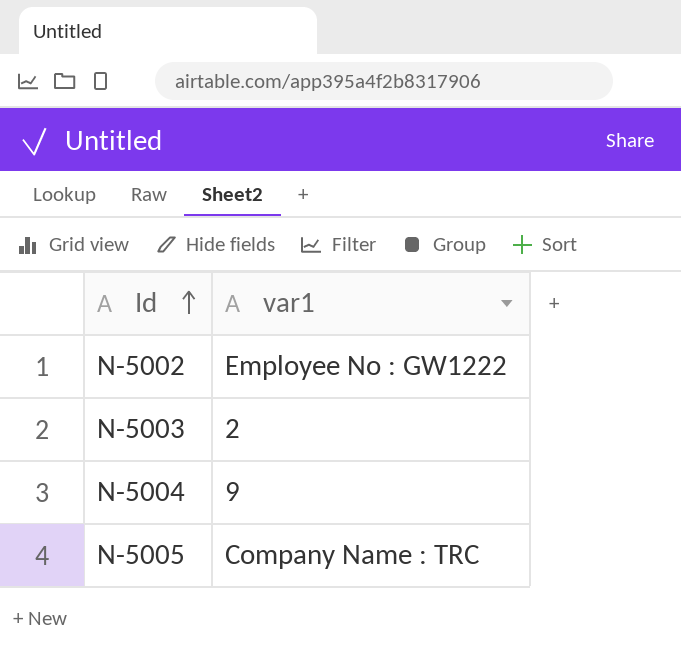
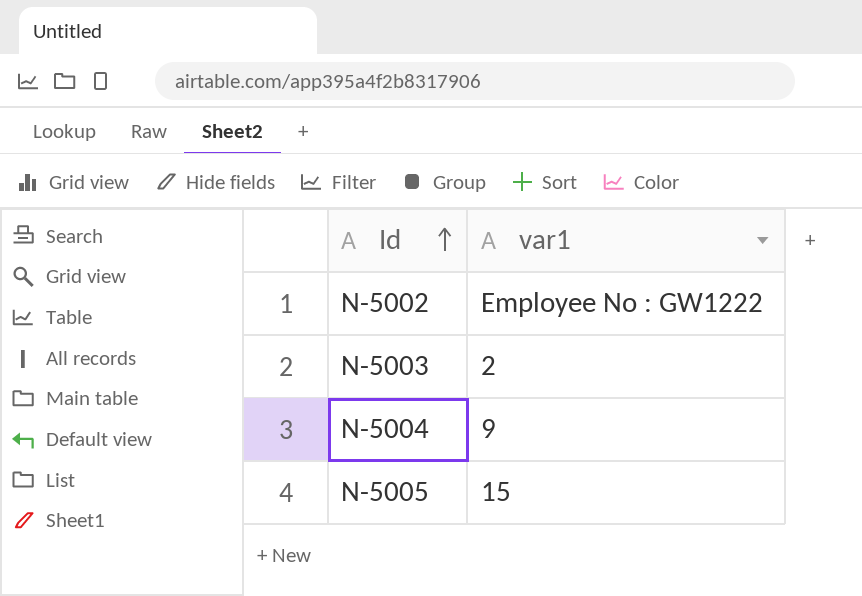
N-5005 | var1: Company Name : TRC -> 15

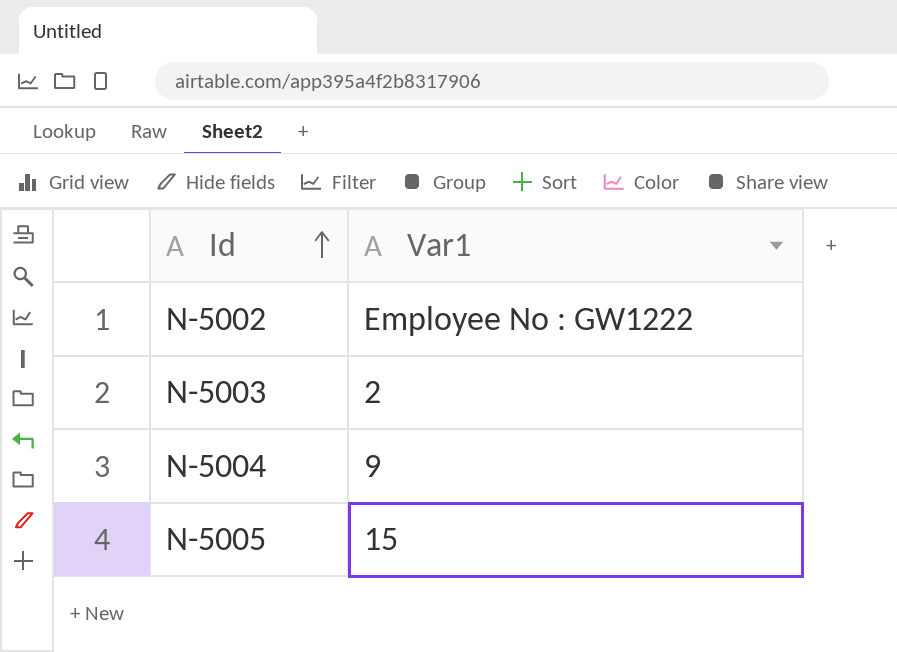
column name: var1 -> Var1

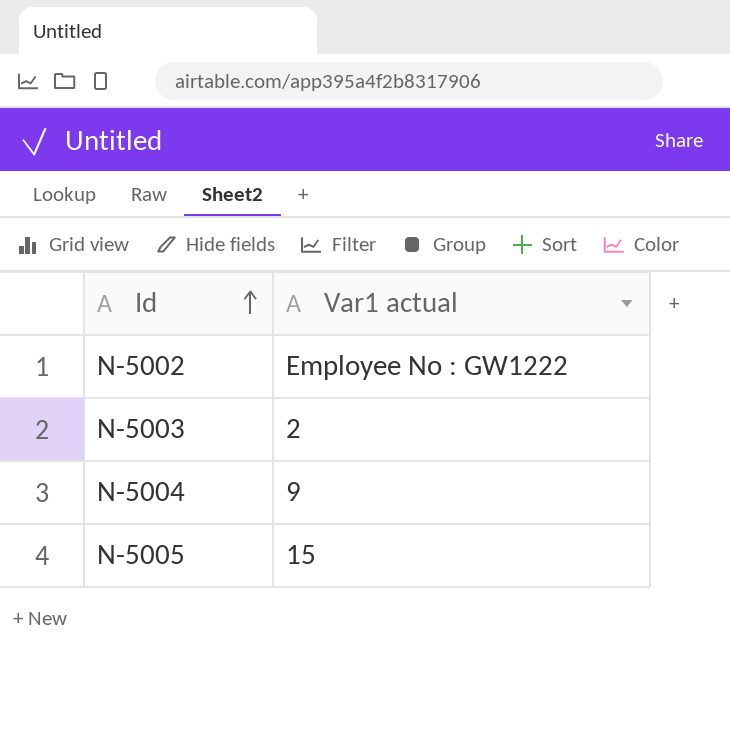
column name: Var1 -> Var1 actual

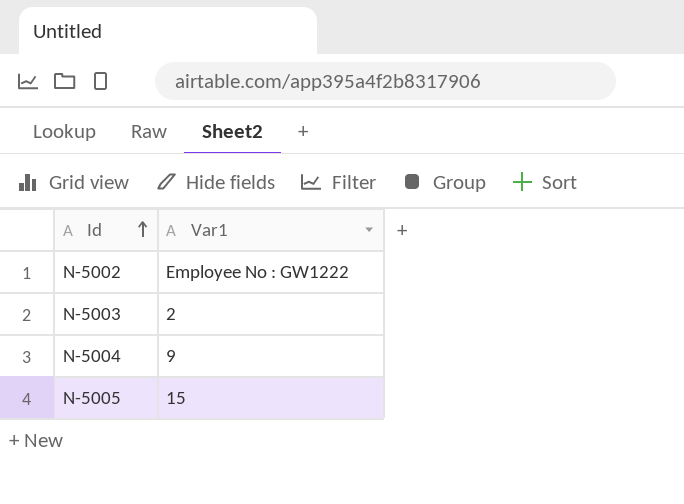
column name: Var1 actual -> Var1

